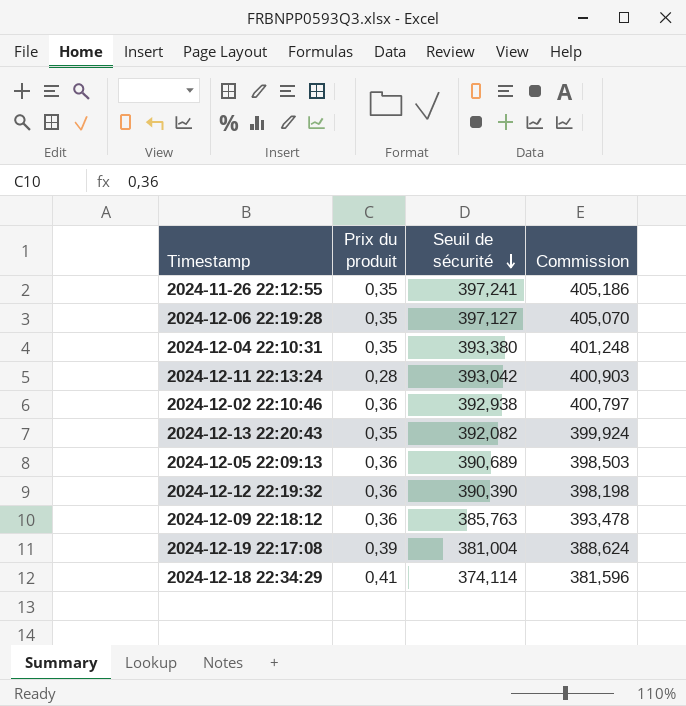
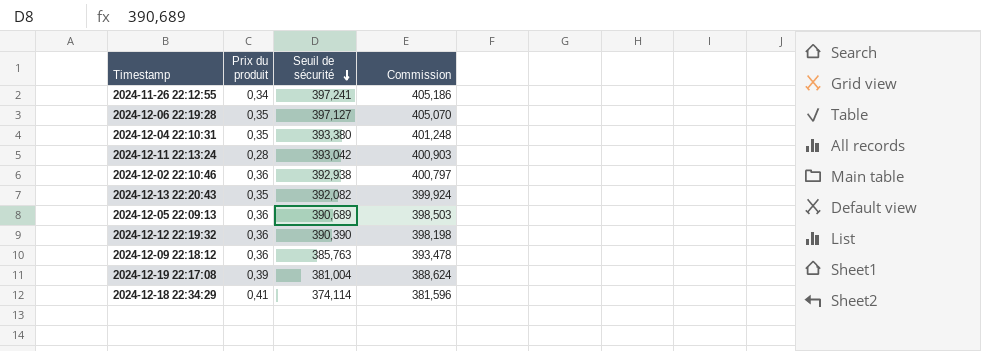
2024-11-26 22:12:55 | Prix du produit: 0,35 -> 0,34

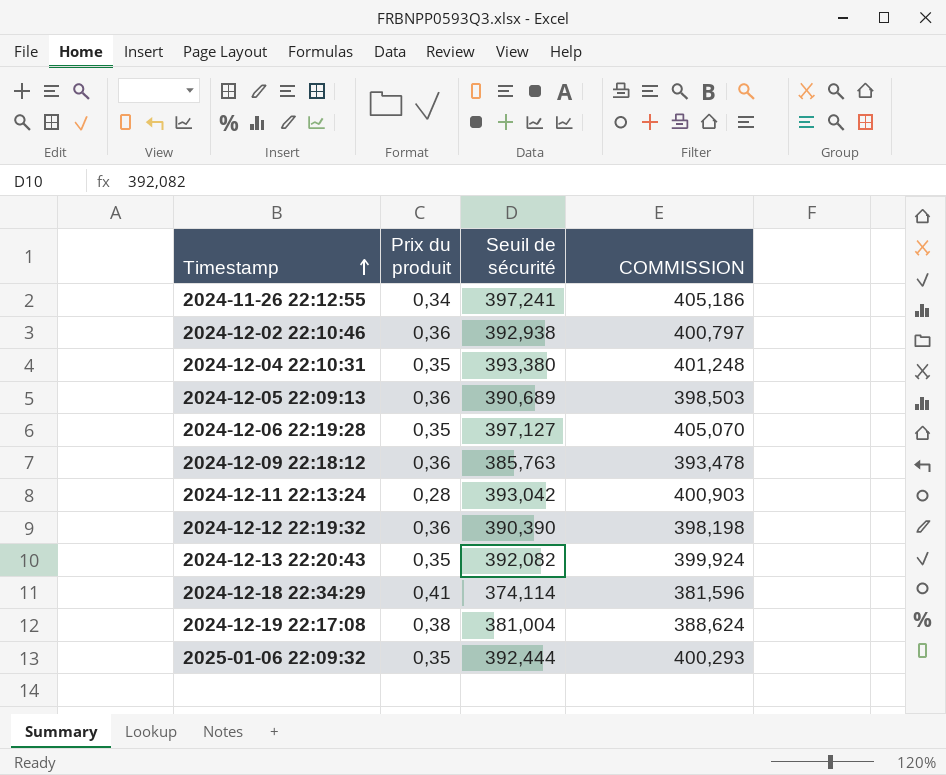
row order: Seuil de sécurité descending -> Timestamp ascending
column name: Commission -> COMMISSION
2024-12-19 22:17:08 | Prix du produit: 0,39 -> 0,38
row 2025-01-06 22:09:32: none -> 0,35 | 392,444 | 400,293

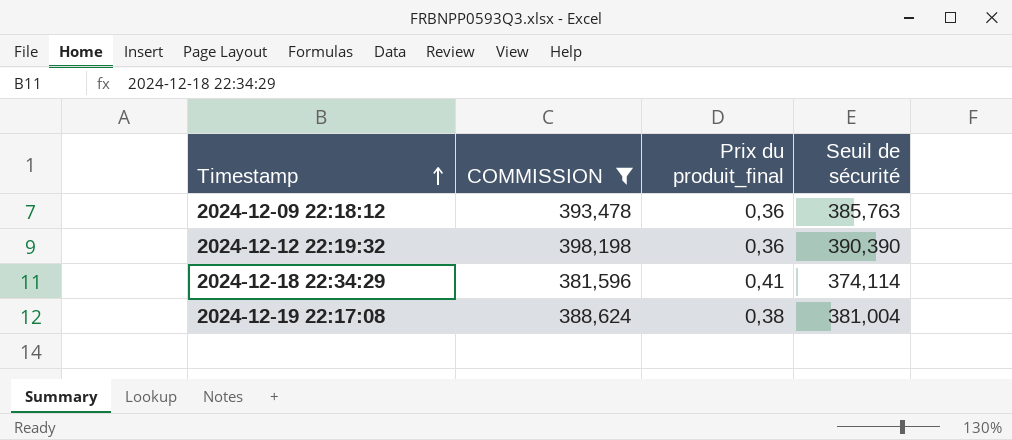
filter: none -> COMMISSION <= 398,198
column COMMISSION | position: 4 -> 2
column name: Prix du produit -> Prix du produit_final

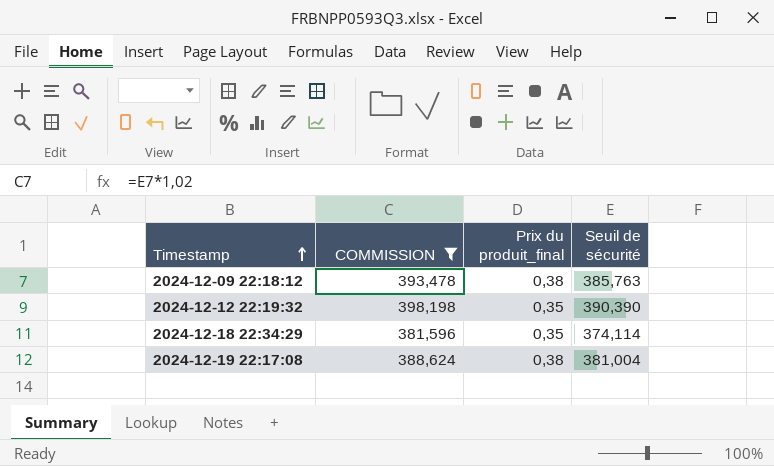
2024-12-09 22:18:12 | Prix du produit_final: 0,36 -> 0,38
2024-12-12 22:19:32 | Prix du produit_final: 0,36 -> 0,35
2024-12-18 22:34:29 | Prix du produit_final: 0,41 -> 0,35

